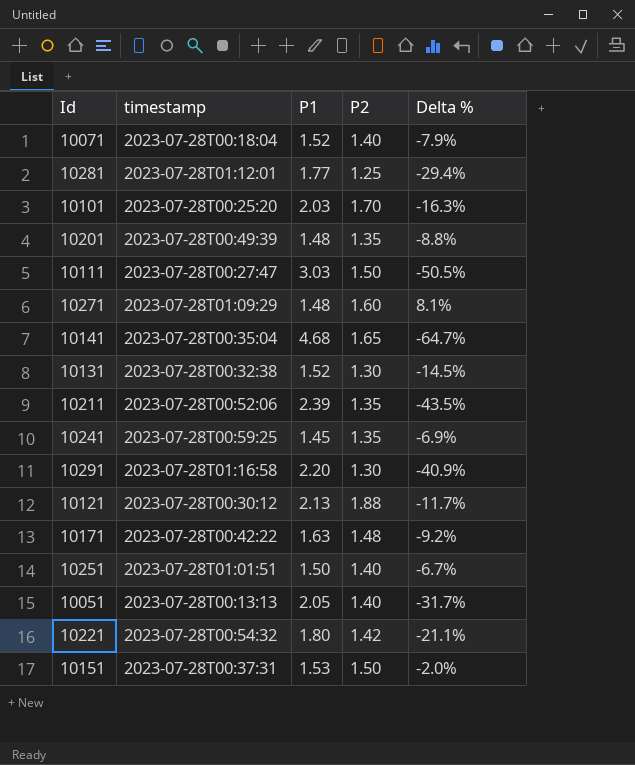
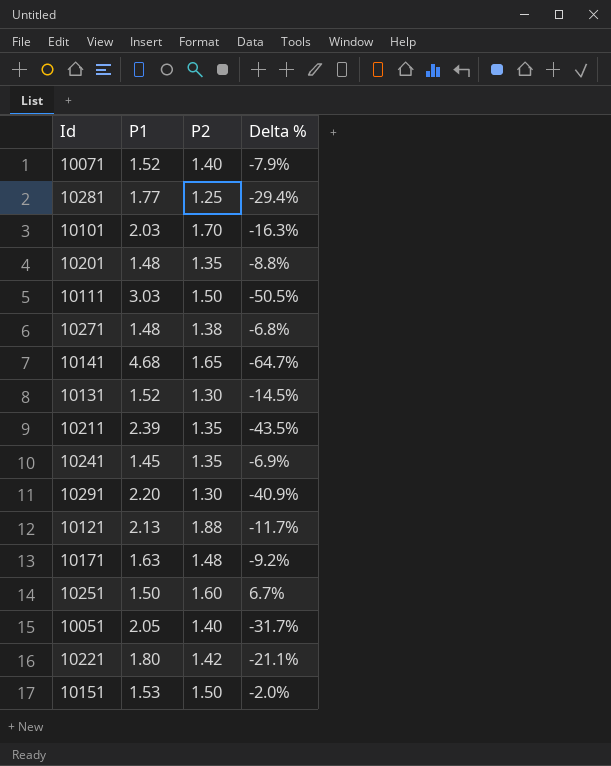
column timestamp | position: 2 -> none
10271 | P2: 1.60 -> 1.38
10271 | Delta %: 8.1% -> -6.8%
10251 | P2: 1.40 -> 1.60
10251 | Delta %: -6.7% -> 6.7%

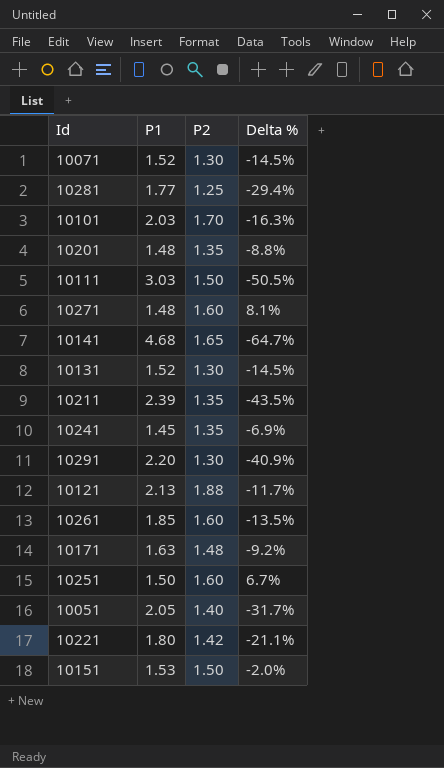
10071 | P2: 1.40 -> 1.30
10071 | Delta %: -7.9% -> -14.5%
10271 | P2: 1.38 -> 1.60
10271 | Delta %: -6.8% -> 8.1%
row 10261: none -> 1.85 | 1.60 | -13.5%

